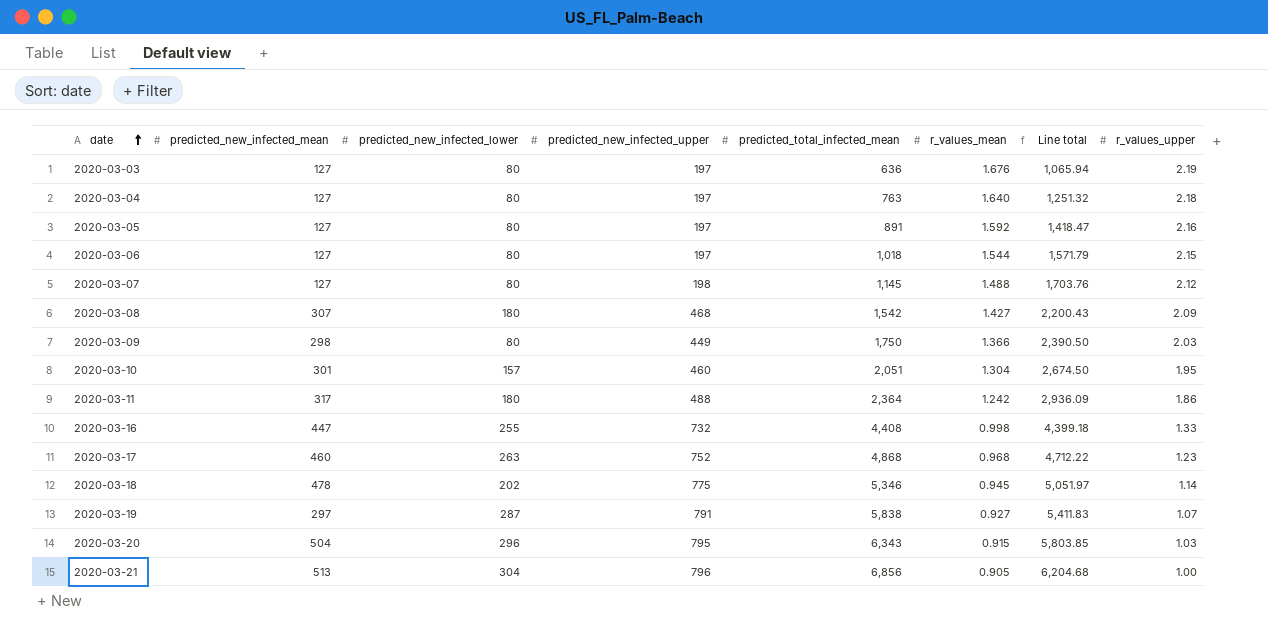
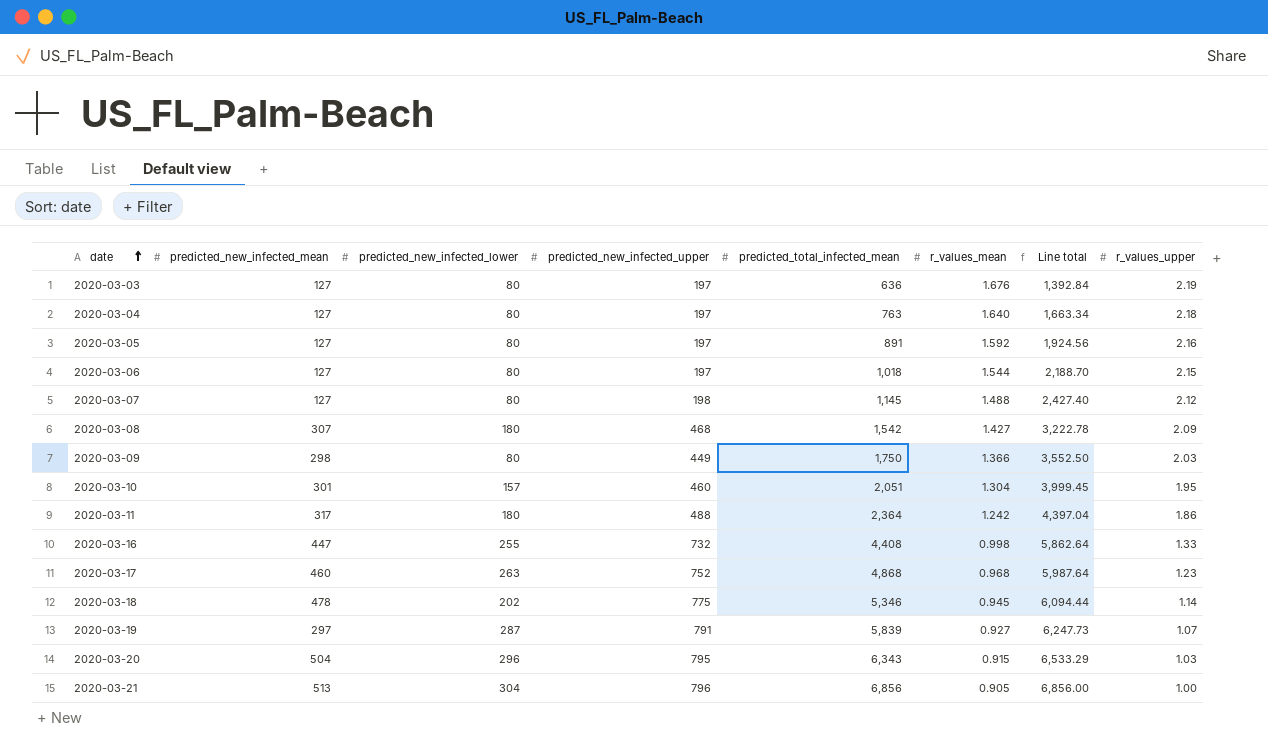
column Line total | formula: [predicted_total_infected_mean] * [r_values_mean] -> [predicted_total_infected_mean] * [r_values_upper]
2020-03-19 | predicted_total_infected_mean: 5,838 -> 5,839

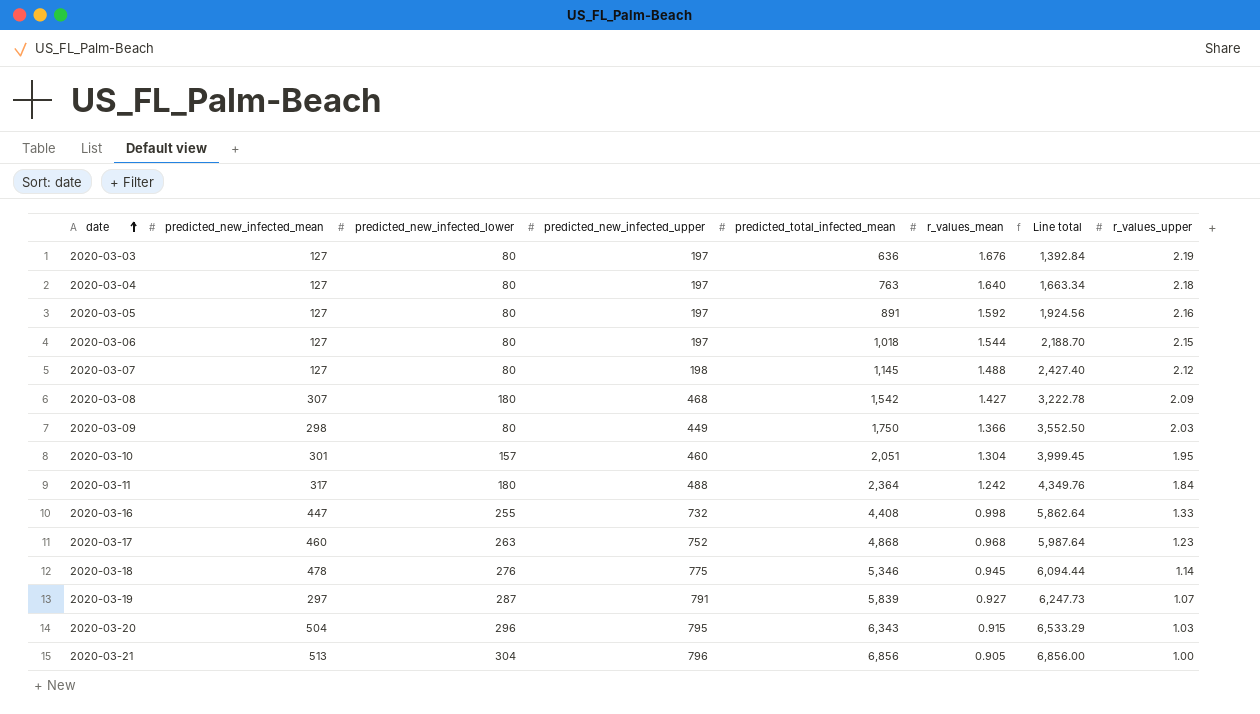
2020-03-11 | Line total: 4,397.04 -> 4,349.76
2020-03-11 | r_values_upper: 1.86 -> 1.84
2020-03-18 | predicted_new_infected_lower: 202 -> 276

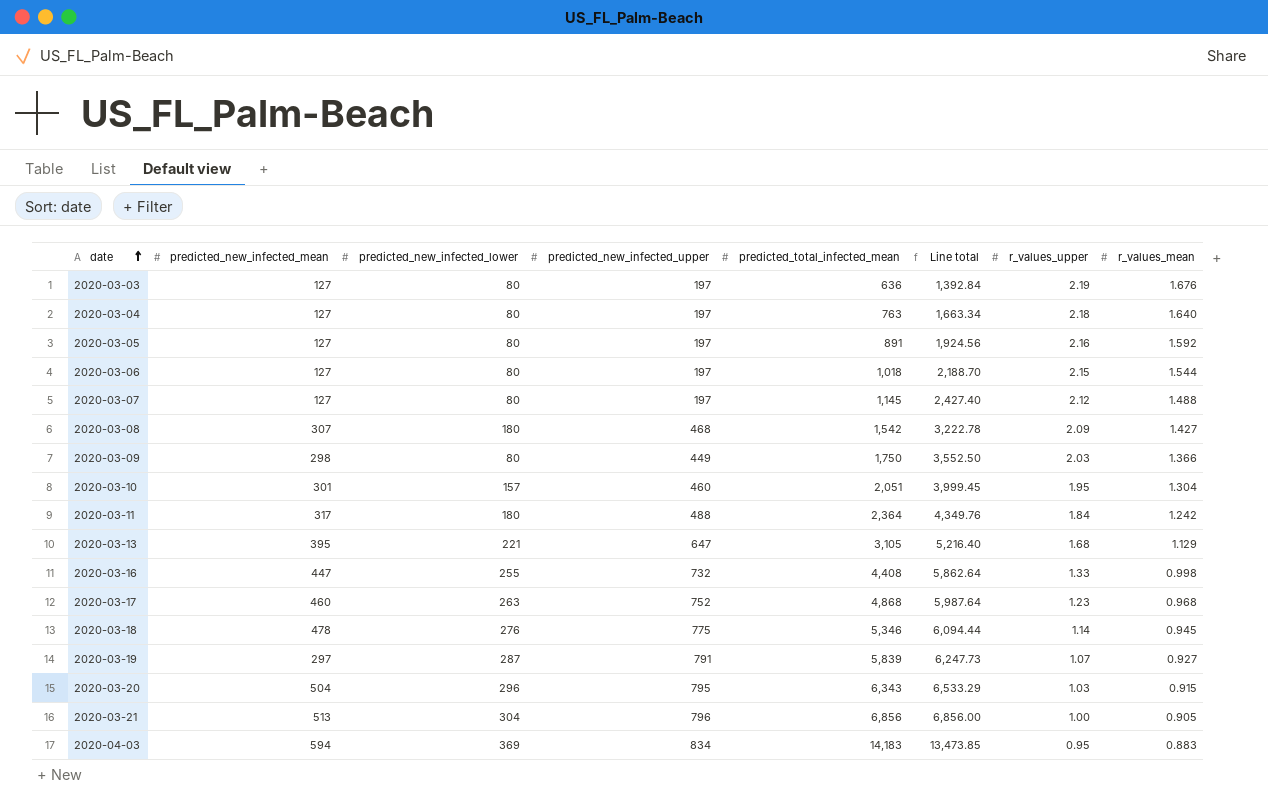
column r_values_mean | position: 6 -> 8
2020-03-07 | predicted_new_infected_upper: 198 -> 197
row 2020-03-13: none -> 395 | 221 | 647 | 3,105 | 5,216.40 | 1.68 | 1.129
row 2020-04-03: none -> 594 | 369 | 834 | 14,183 | 13,473.85 | 0.95 | 0.883

